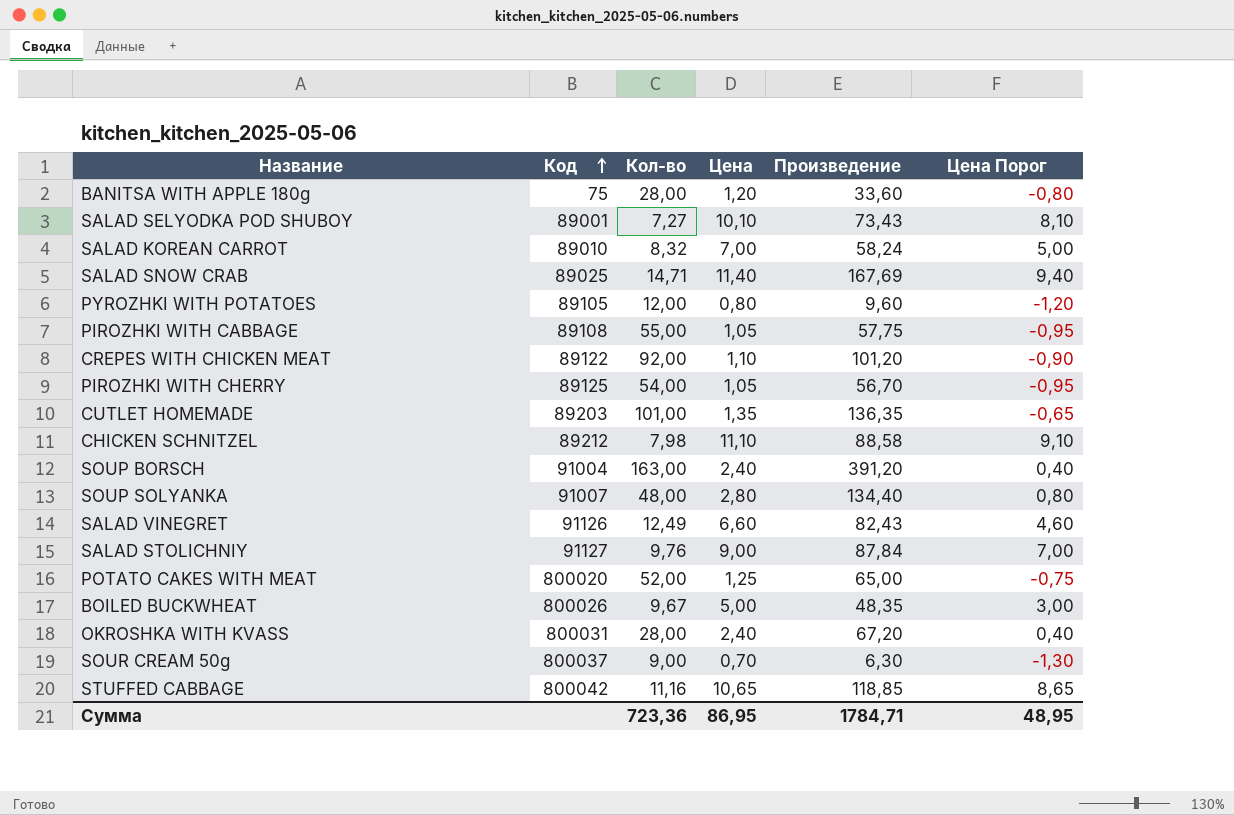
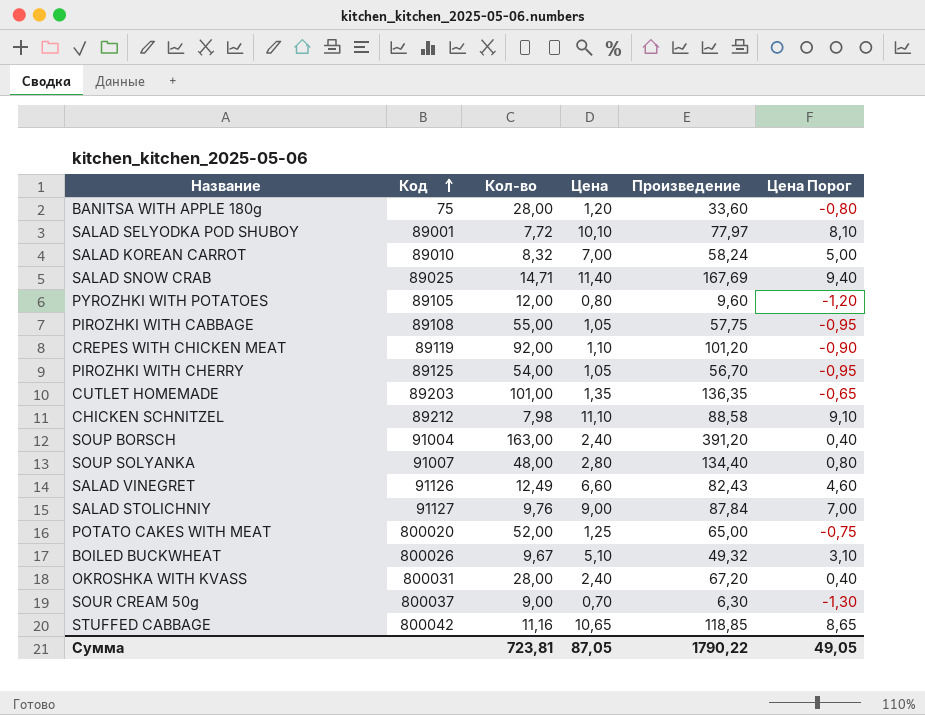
SALAD SELYODKA POD SHUBOY | Кол-во: 7,27 -> 7,72
SALAD SELYODKA POD SHUBOY | Произведение: 73,43 -> 77,97
CREPES WITH CHICKEN MEAT | Код: 89122 -> 89119
BOILED BUCKWHEAT | Цена: 5,00 -> 5,10
BOILED BUCKWHEAT | Произведение: 48,35 -> 49,32
BOILED BUCKWHEAT | Цена Порог: 3,00 -> 3,10
Сумма | Кол-во: 723,36 -> 723,81
Сумма | Цена: 86,95 -> 87,05
Сумма | Произведение: 1784,71 -> 1790,22
Сумма | Цена Порог: 48,95 -> 49,05

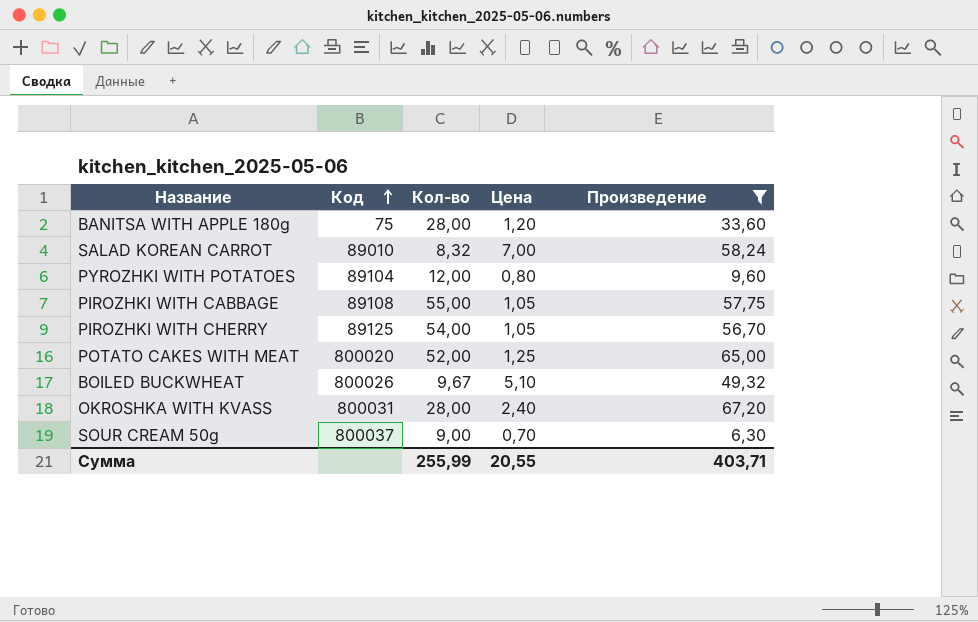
filter: none -> Произведение <= 67,20
column Цена Порог | formula: [Цена] - 2 -> none
PYROZHKI WITH POTATOES | Код: 89105 -> 89104
Сумма | Кол-во: 723,81 -> 255,99
Сумма | Цена: 87,05 -> 20,55
Сумма | Произведение: 1790,22 -> 403,71

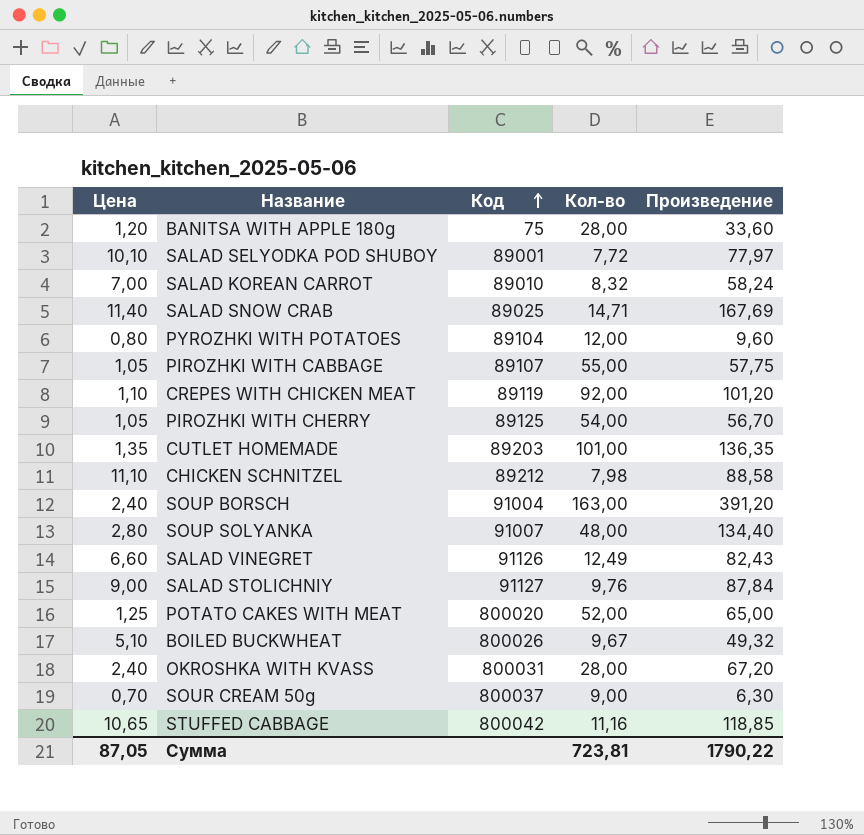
filter: Произведение <= 67,20 -> none
column Цена | position: 4 -> 1
PIROZHKI WITH CABBAGE | Код: 89108 -> 89107
Сумма | Цена: 20,55 -> 87,05
Сумма | Кол-во: 255,99 -> 723,81
Сумма | Произведение: 403,71 -> 1790,22

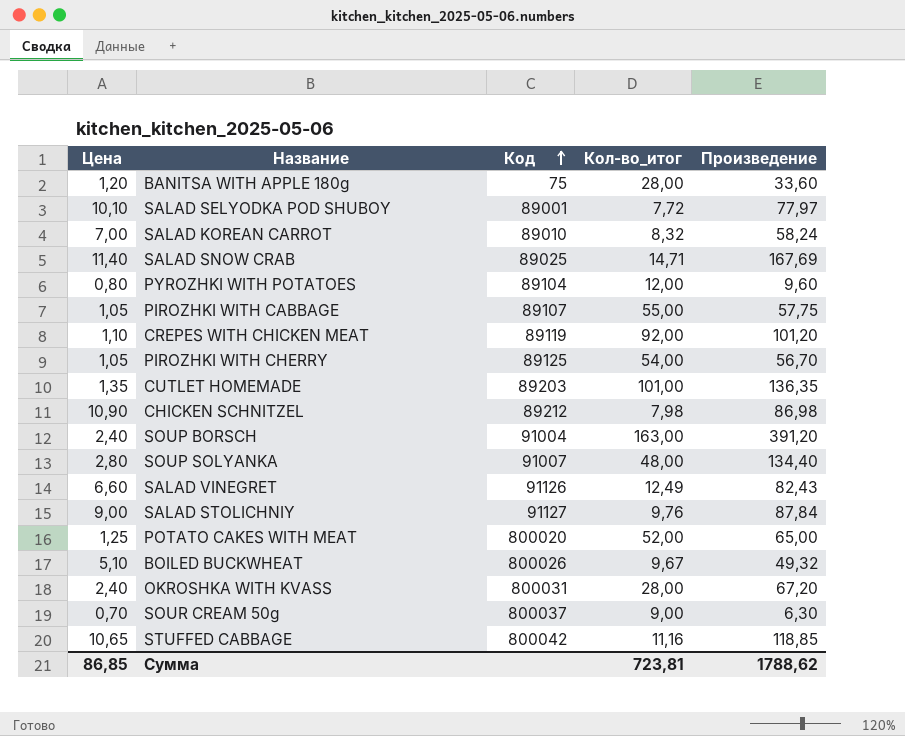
column name: Кол-во -> Кол-во_итог
CHICKEN SCHNITZEL | Цена: 11,10 -> 10,90
CHICKEN SCHNITZEL | Произведение: 88,58 -> 86,98
Сумма | Цена: 87,05 -> 86,85
Сумма | Произведение: 1790,22 -> 1788,62

